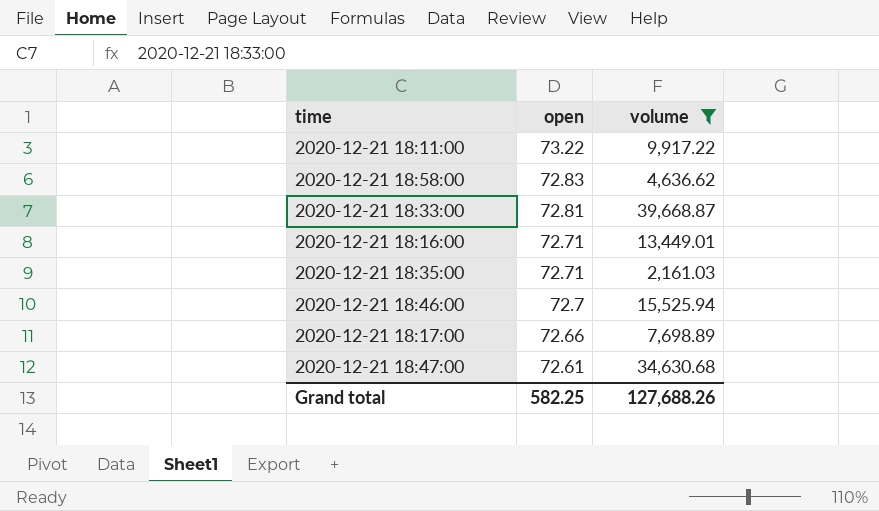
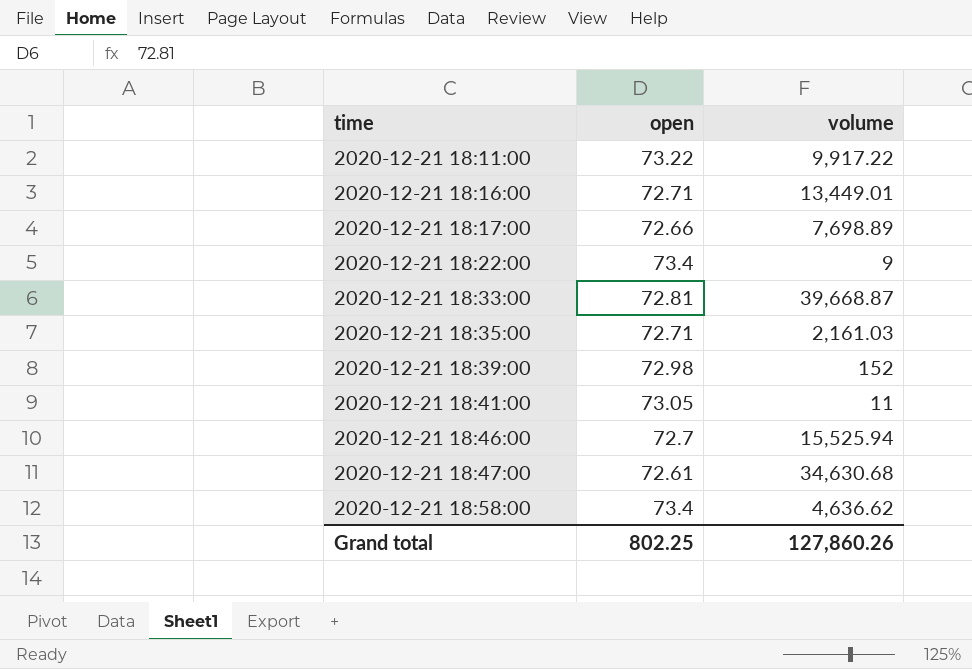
filter: volume >= 2,161.03 -> none
row order: open descending -> time ascending
2020-12-21 18:58:00 | open: 72.83 -> 73.4
Grand total | open: 582.25 -> 802.25
Grand total | volume: 127,688.26 -> 127,860.26

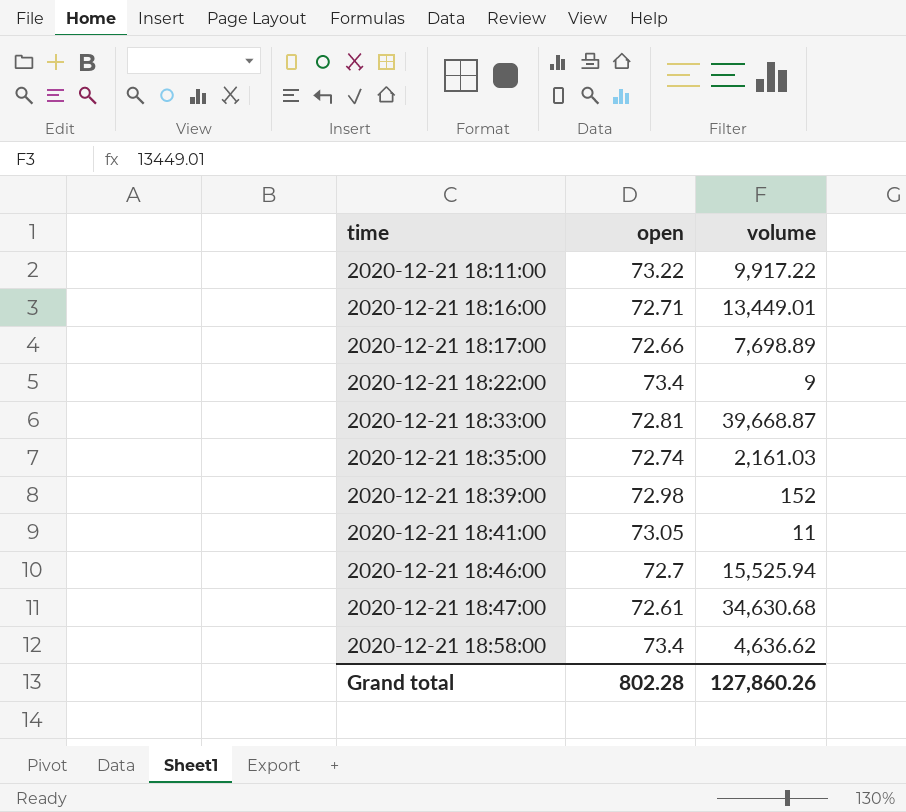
2020-12-21 18:35:00 | open: 72.71 -> 72.74
Grand total | open: 802.25 -> 802.28

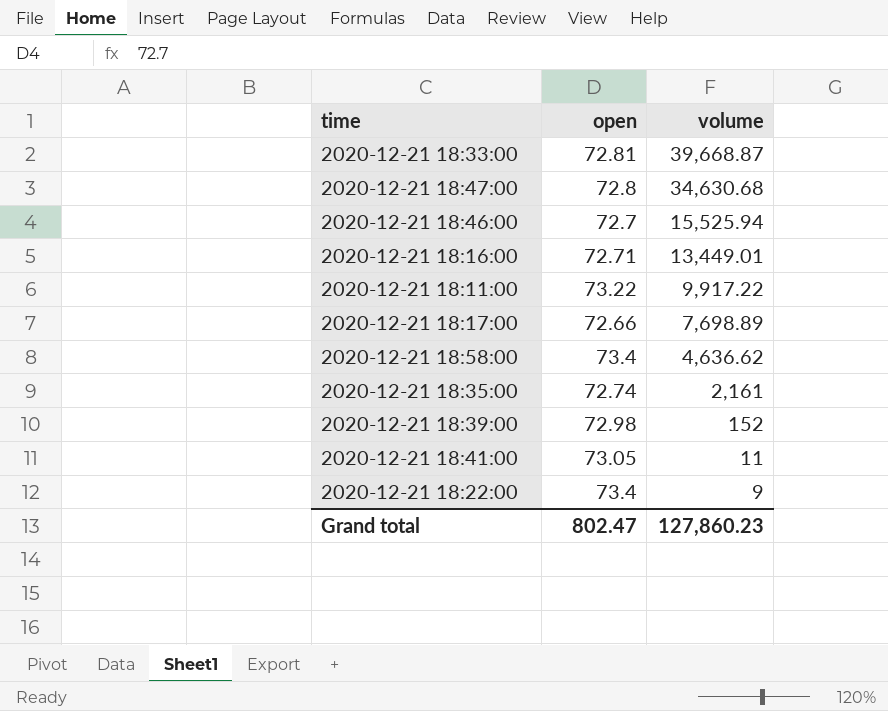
row order: time ascending -> volume descending
2020-12-21 18:47:00 | open: 72.61 -> 72.8
2020-12-21 18:35:00 | volume: 2,161.03 -> 2,161
Grand total | open: 802.28 -> 802.47
Grand total | volume: 127,860.26 -> 127,860.23

